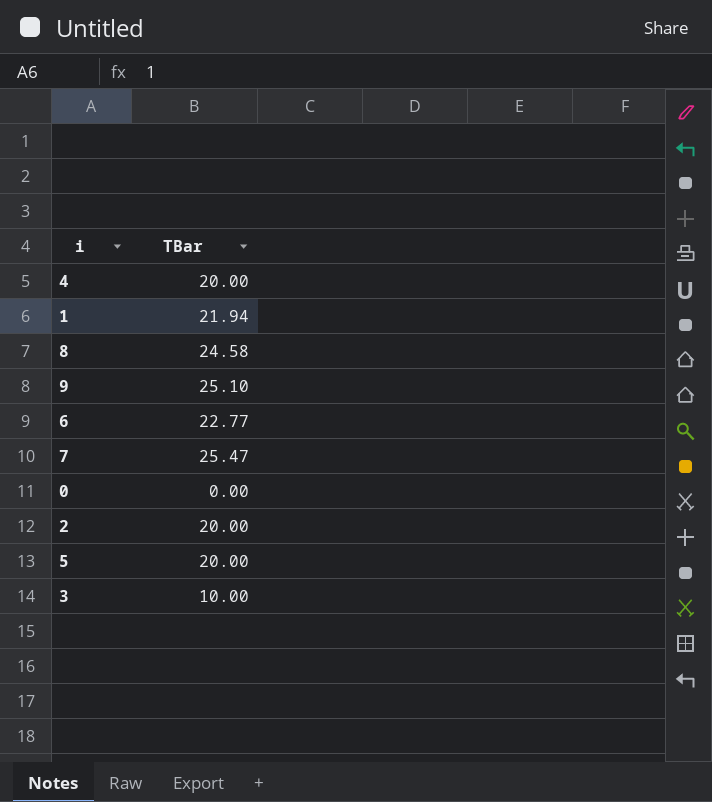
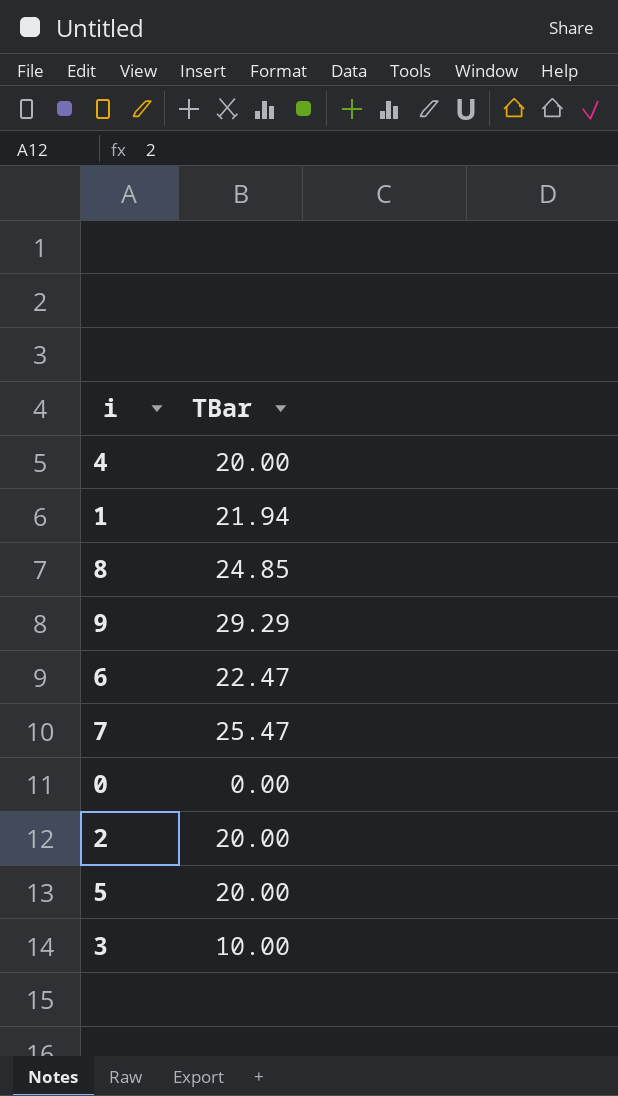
8 | TBar: 24.58 -> 24.85
9 | TBar: 25.10 -> 29.29
6 | TBar: 22.77 -> 22.47

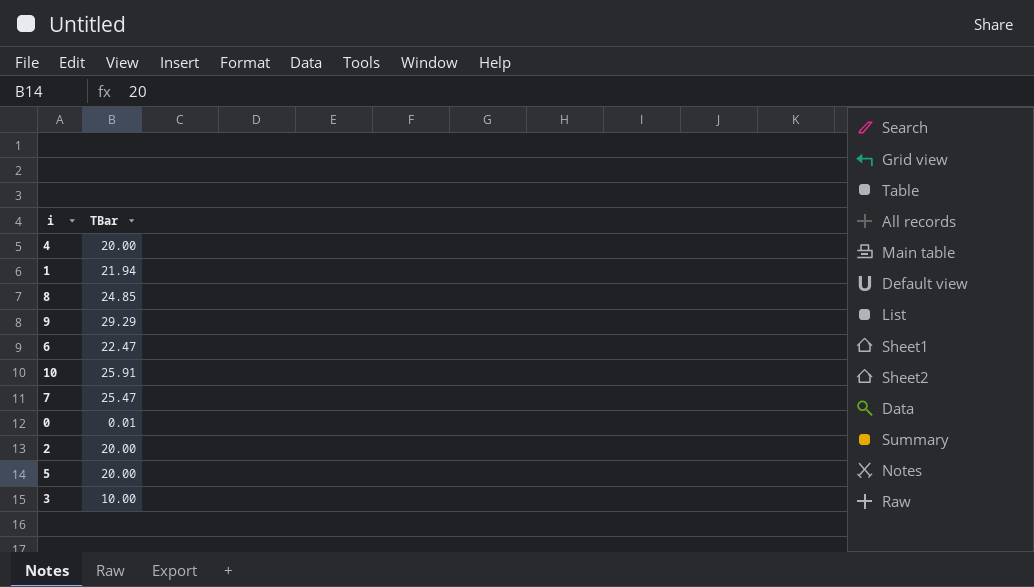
row 10: none -> 25.91
0 | TBar: 0.00 -> 0.01

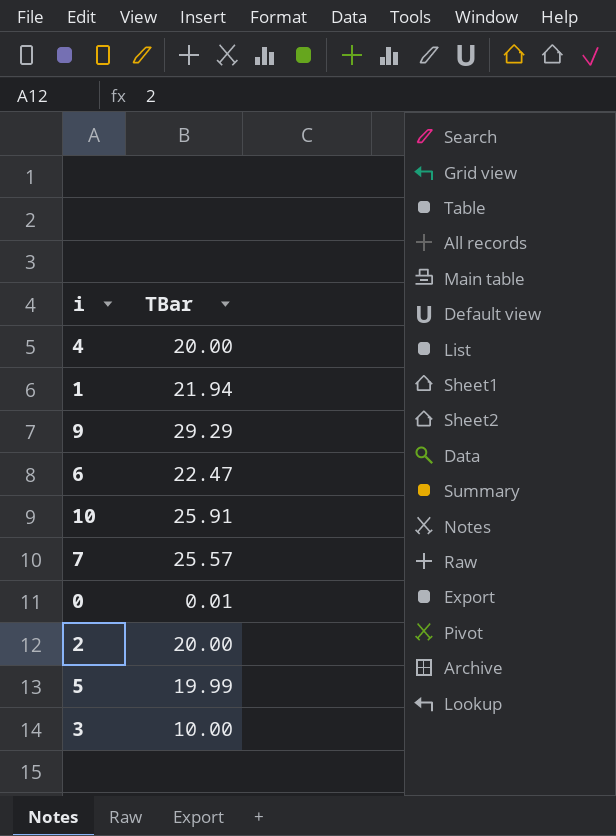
row 8: 24.85 -> none
7 | TBar: 25.47 -> 25.57
5 | TBar: 20.00 -> 19.99

